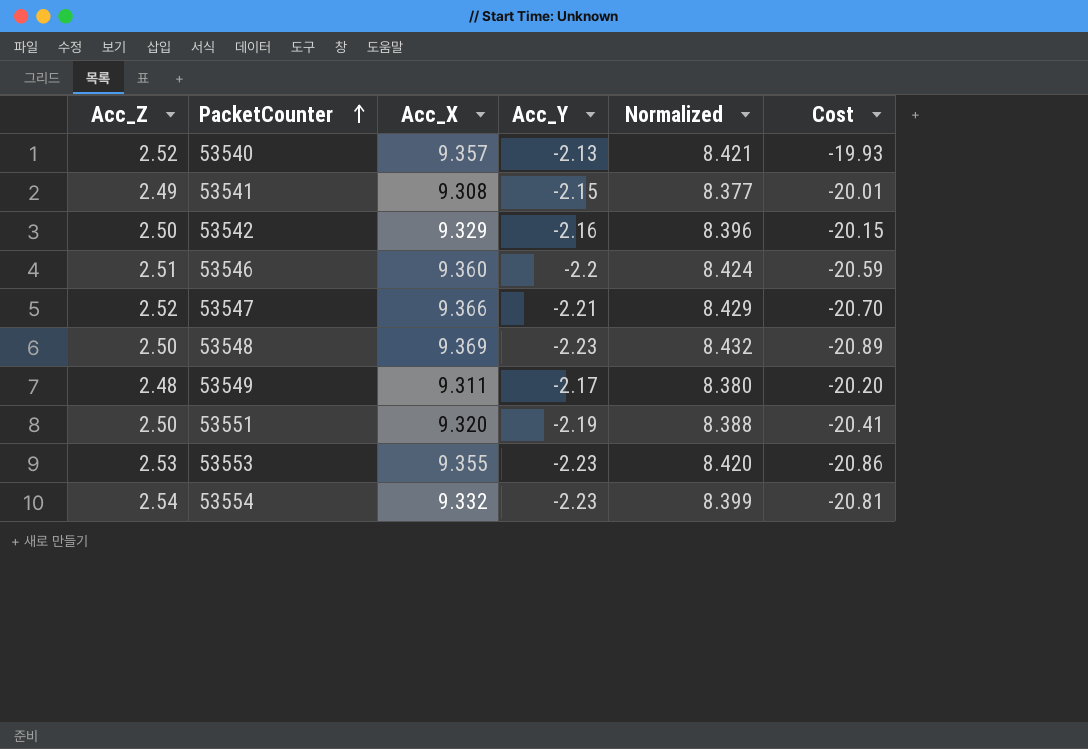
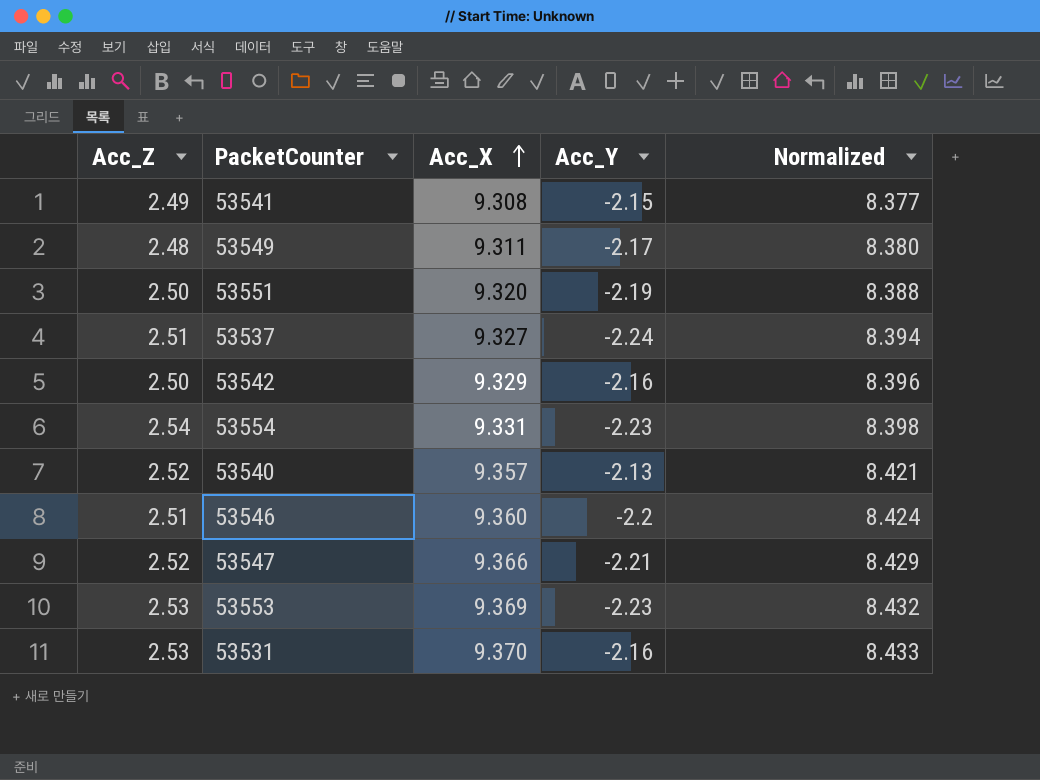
row order: PacketCounter ascending -> Acc_X ascending
column Cost | formula: [Acc_X] * [Acc_Y] -> none
row 53548: 2.50 | 9.369 | -2.23 | 8.432 | -20.89 -> none
row 53537: none -> 2.51 | 9.327 | -2.24 | 8.394
53554 | Acc_X: 9.332 -> 9.331
53554 | Normalized: 8.399 -> 8.398
53553 | Acc_X: 9.355 -> 9.369
53553 | Normalized: 8.420 -> 8.432
row 53531: none -> 2.53 | 9.370 | -2.16 | 8.433

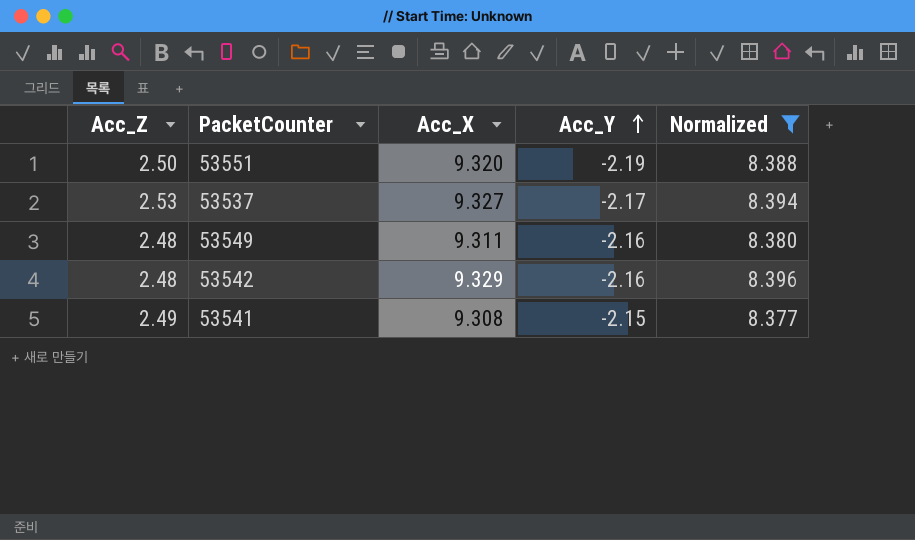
filter: none -> Normalized <= 8.396
row order: Acc_X ascending -> Acc_Y ascending
53537 | Acc_Z: 2.51 -> 2.53
53537 | Acc_Y: -2.24 -> -2.17
53549 | Acc_Y: -2.17 -> -2.16
53542 | Acc_Z: 2.50 -> 2.48

